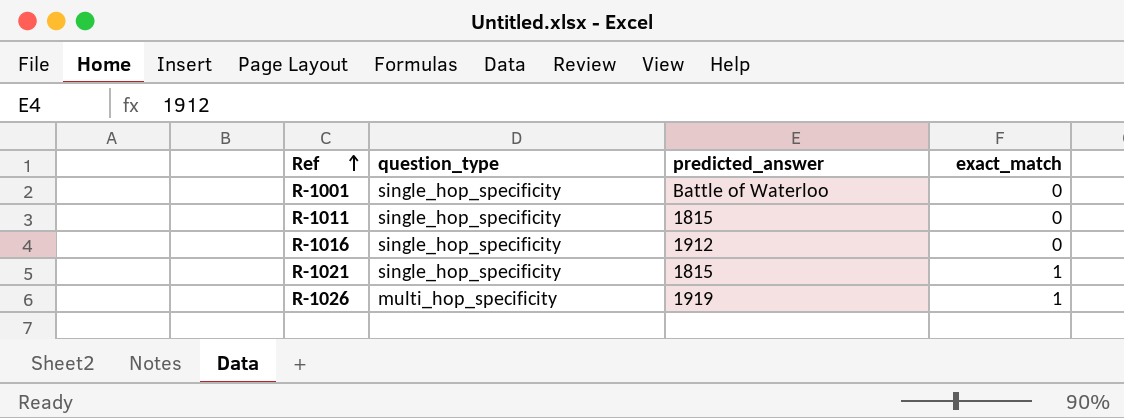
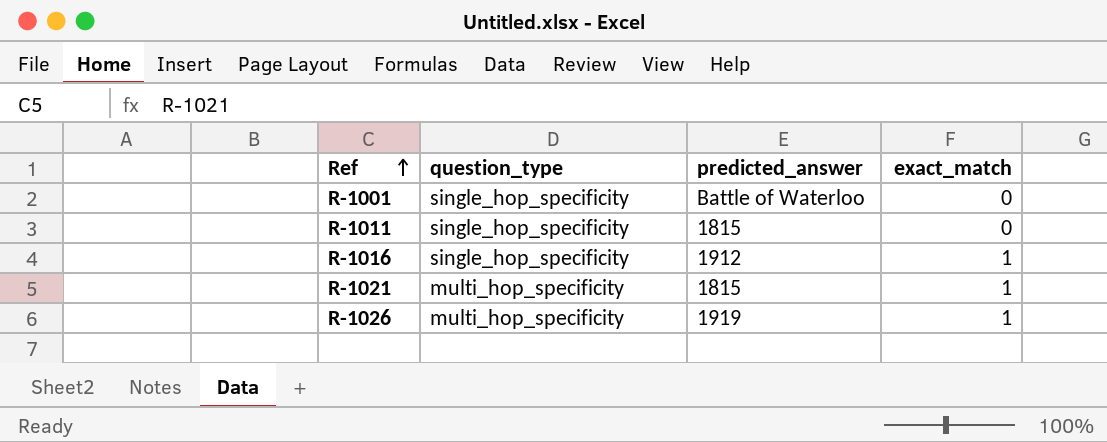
R-1016 | exact_match: 0 -> 1
R-1021 | question_type: single_hop_specificity -> multi_hop_specificity

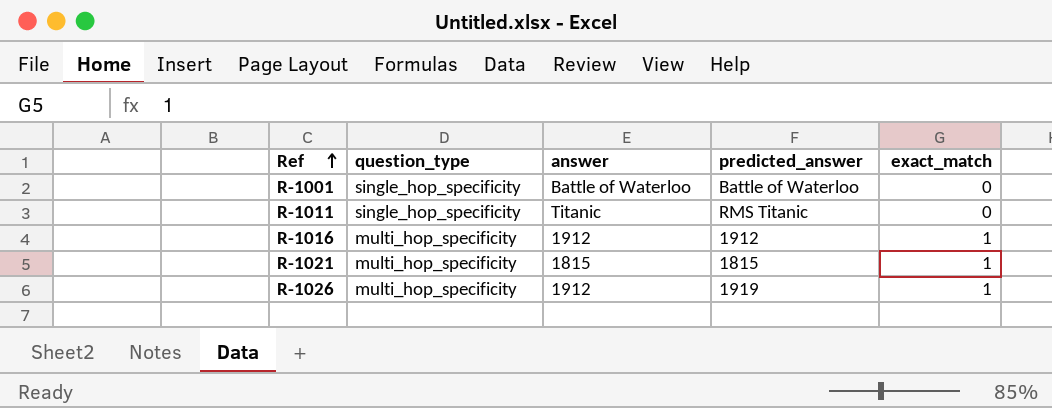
column answer | position: none -> 3
R-1011 | predicted_answer: 1815 -> RMS Titanic
R-1016 | question_type: single_hop_specificity -> multi_hop_specificity

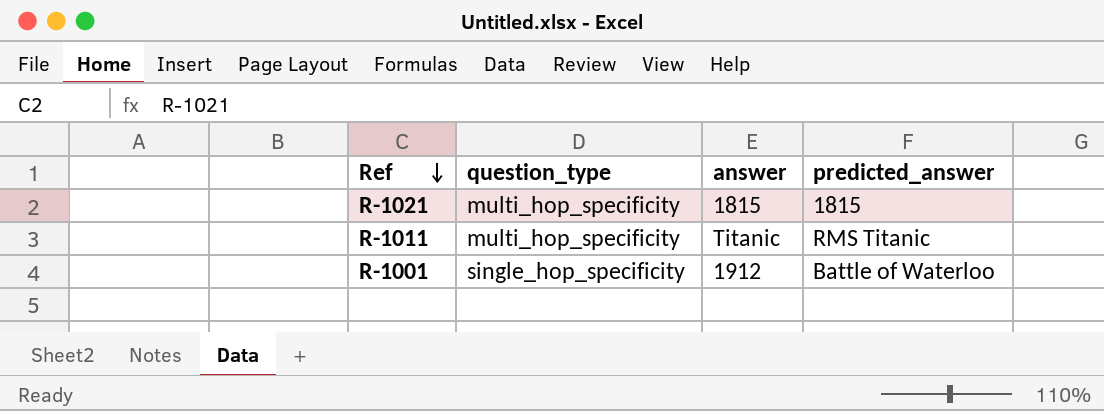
row order: Ref ascending -> Ref descending
column exact_match | position: 5 -> none
row R-1016: multi_hop_specificity | 1912 | 1912 | 1 -> none
row R-1026: multi_hop_specificity | 1912 | 1919 | 1 -> none
R-1011 | question_type: single_hop_specificity -> multi_hop_specificity
R-1001 | answer: Battle of Waterloo -> 1912

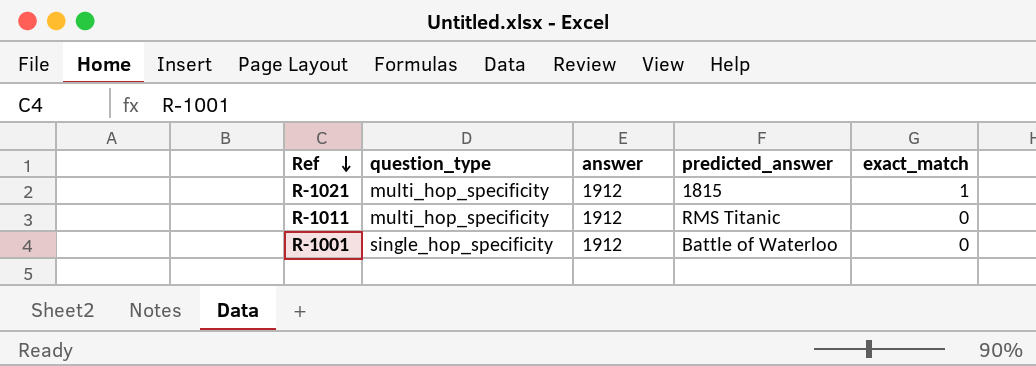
column exact_match | position: none -> 5
R-1021 | answer: 1815 -> 1912
R-1011 | answer: Titanic -> 1912

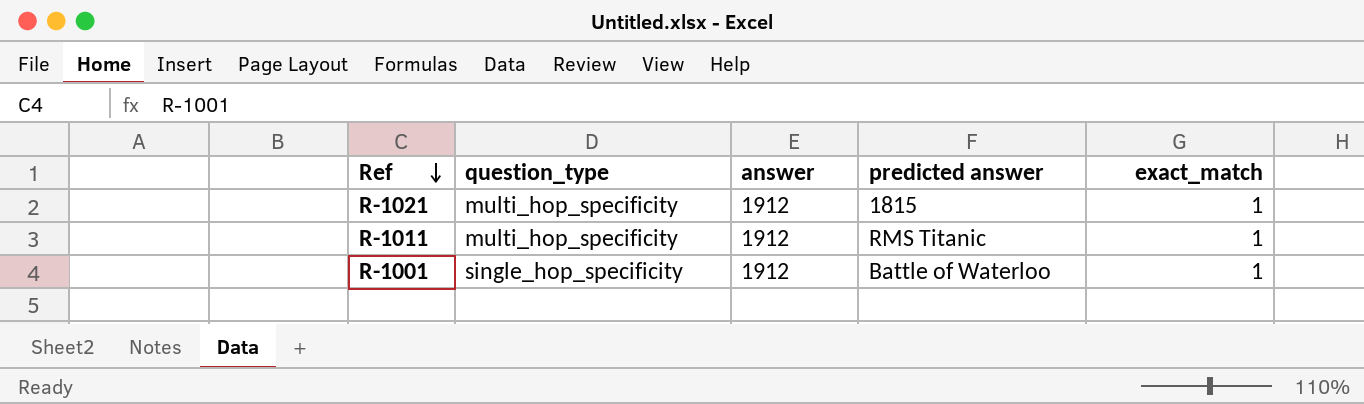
column name: predicted_answer -> predicted answer
R-1011 | exact_match: 0 -> 1
R-1001 | exact_match: 0 -> 1

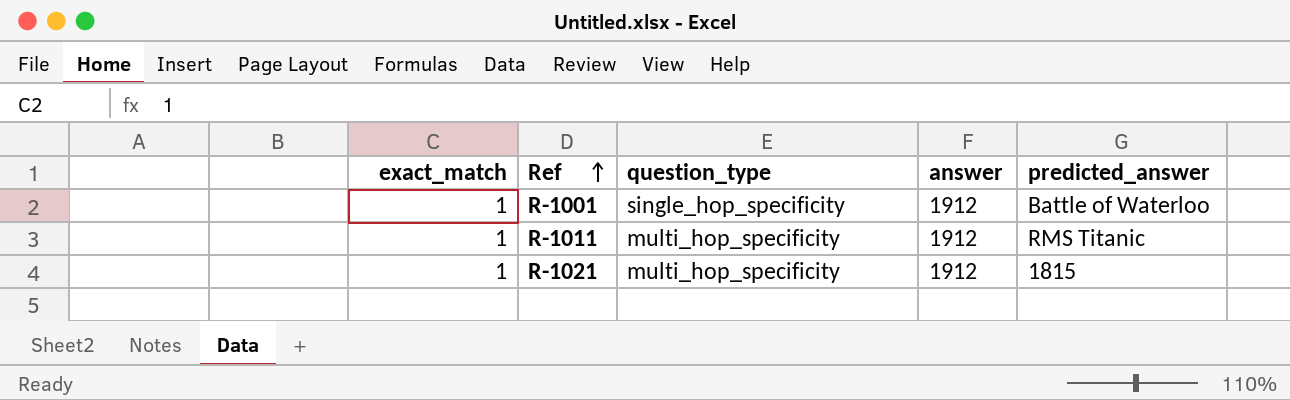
row order: Ref descending -> Ref ascending
column exact_match | position: 5 -> 1
column name: predicted answer -> predicted_answer

